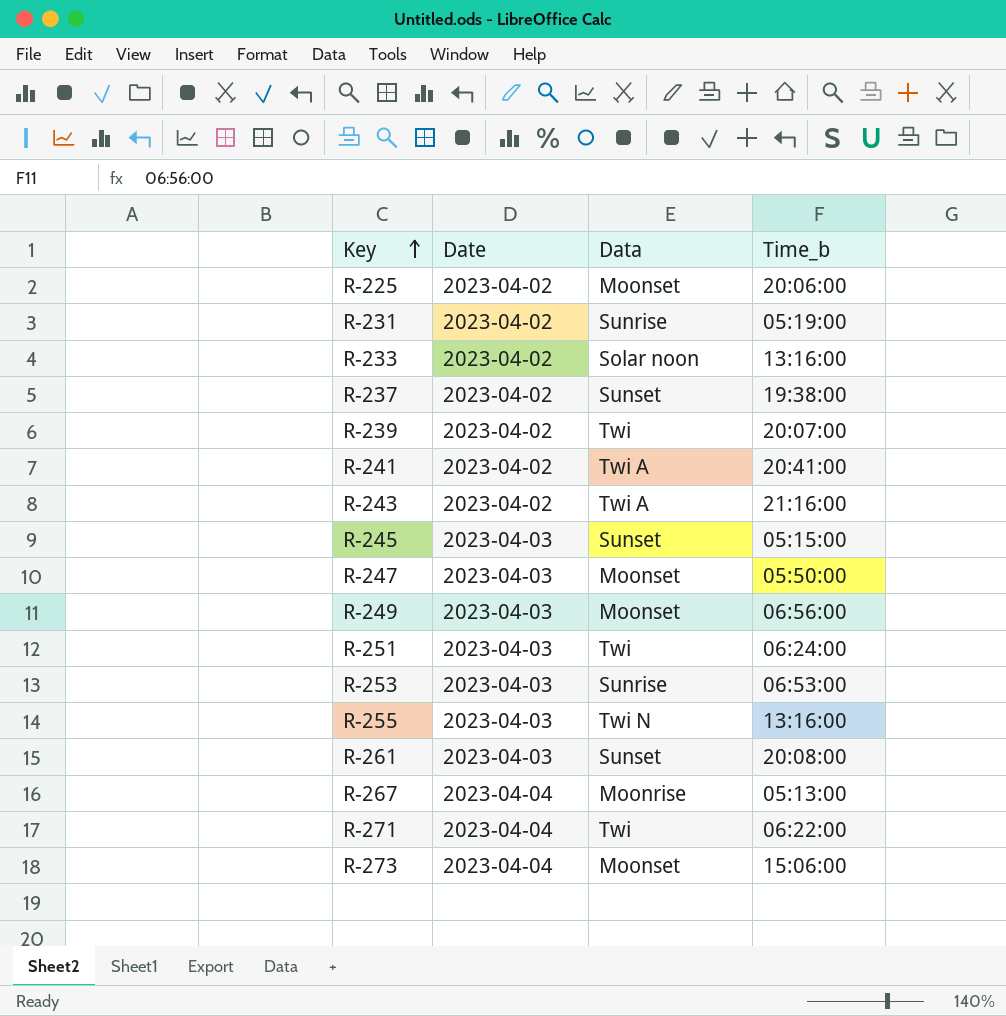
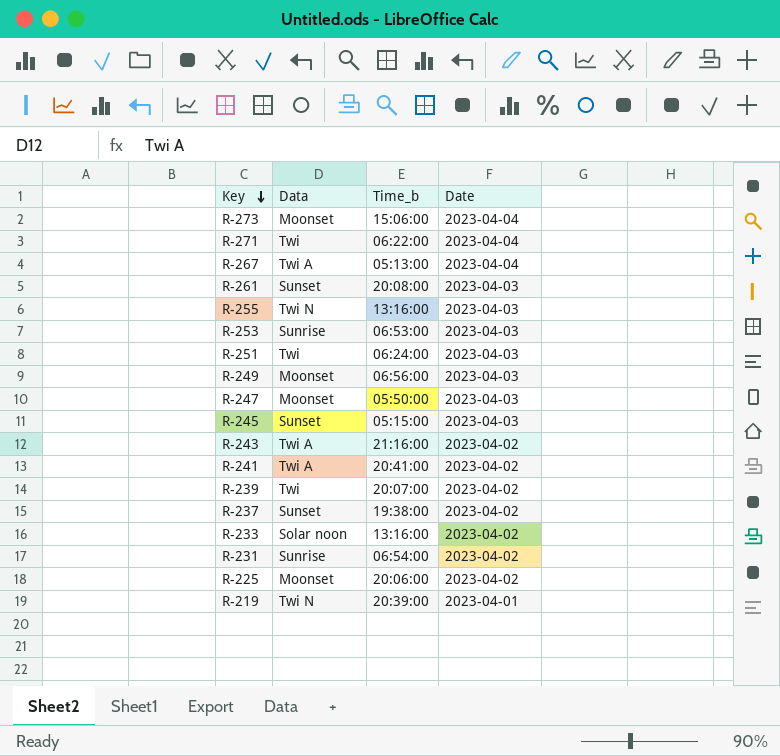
row order: Key ascending -> Key descending
column Date | position: 2 -> 4
R-267 | Data: Moonrise -> Twi A
R-231 | Time_b: 05:19:00 -> 06:54:00
row R-219: none -> Twi N | 20:39:00 | 2023-04-01

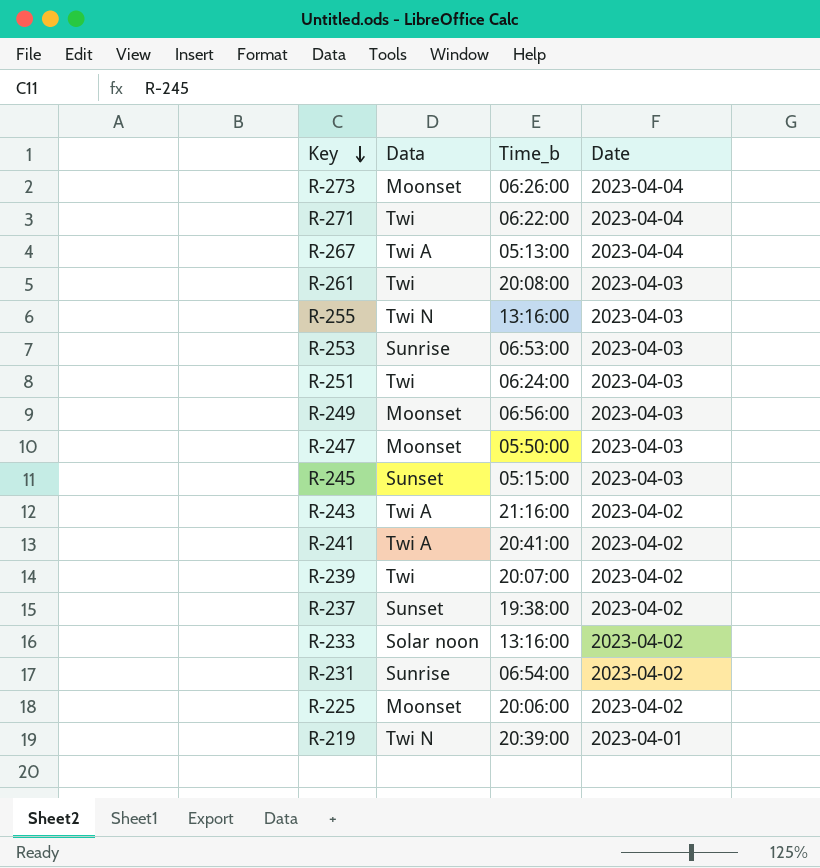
R-273 | Time_b: 15:06:00 -> 06:26:00
R-261 | Data: Sunset -> Twi

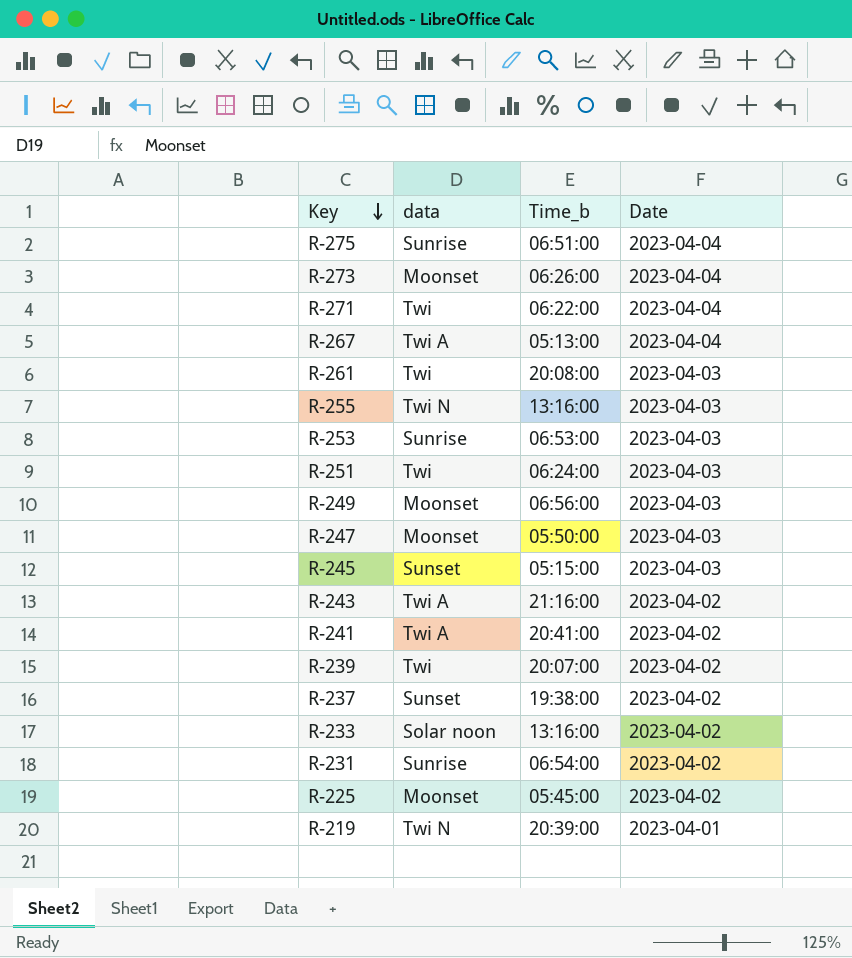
column name: Data -> data
row R-275: none -> Sunrise | 06:51:00 | 2023-04-04
R-225 | Time_b: 20:06:00 -> 05:45:00

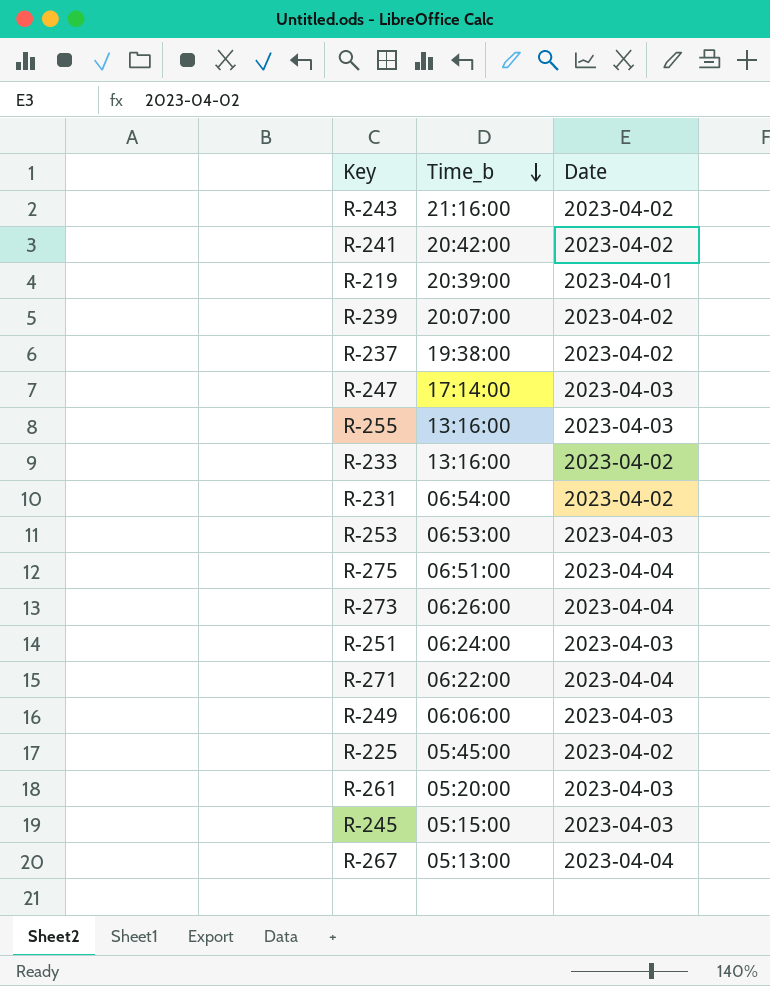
row order: Key descending -> Time_b descending
column data | position: 2 -> none
R-241 | Time_b: 20:41:00 -> 20:42:00
R-247 | Time_b: 05:50:00 -> 17:14:00
R-249 | Time_b: 06:56:00 -> 06:06:00
R-261 | Time_b: 20:08:00 -> 05:20:00

